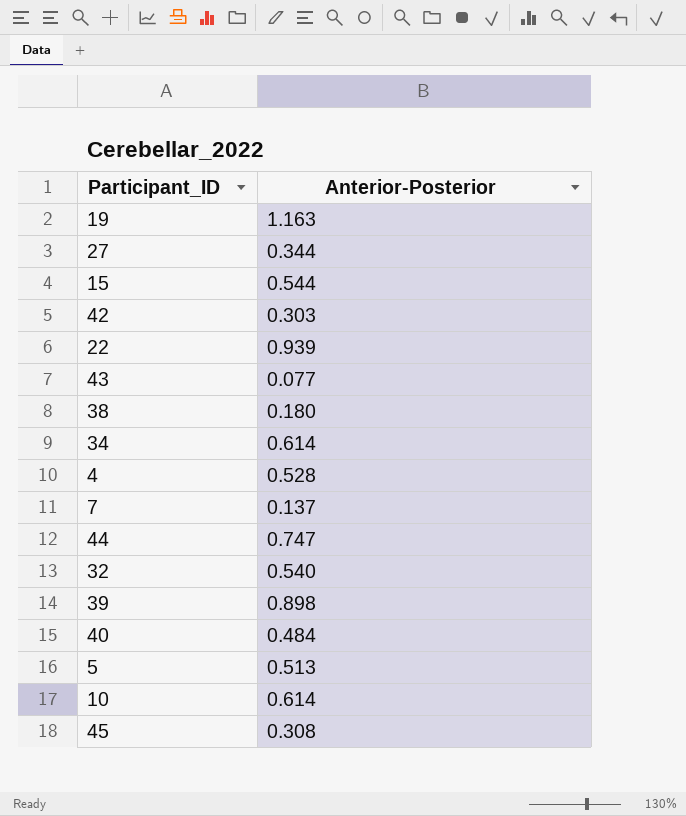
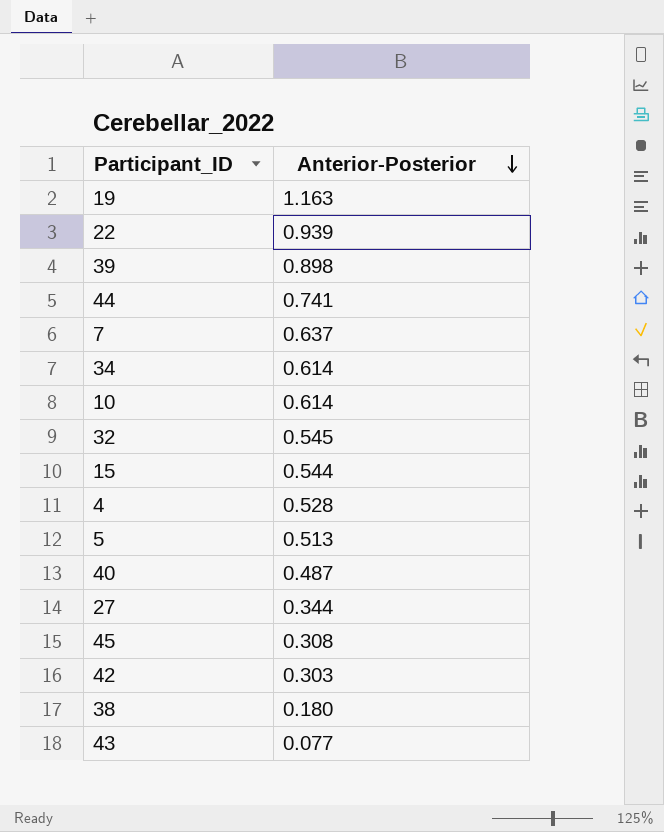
row order: none -> Anterior-Posterior descending
44 | Anterior-Posterior: 0.747 -> 0.741
7 | Anterior-Posterior: 0.137 -> 0.637
32 | Anterior-Posterior: 0.540 -> 0.545
40 | Anterior-Posterior: 0.484 -> 0.487

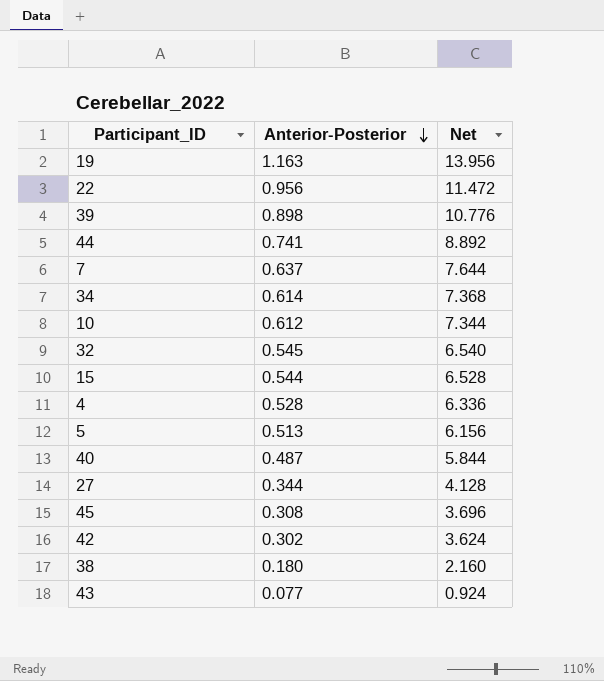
column Net | formula: none -> [Anterior-Posterior] * 12
22 | Anterior-Posterior: 0.939 -> 0.956
10 | Anterior-Posterior: 0.614 -> 0.612
42 | Anterior-Posterior: 0.303 -> 0.302

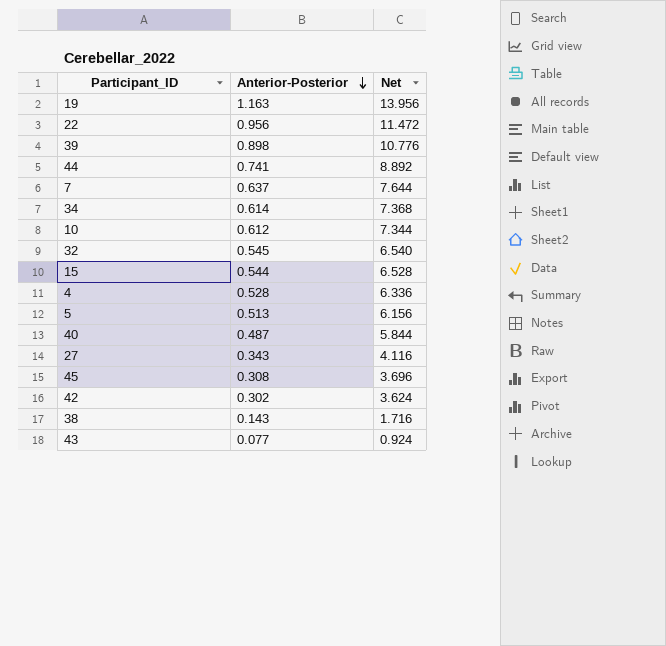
27 | Anterior-Posterior: 0.344 -> 0.343
27 | Net: 4.128 -> 4.116
38 | Anterior-Posterior: 0.180 -> 0.143
38 | Net: 2.160 -> 1.716

